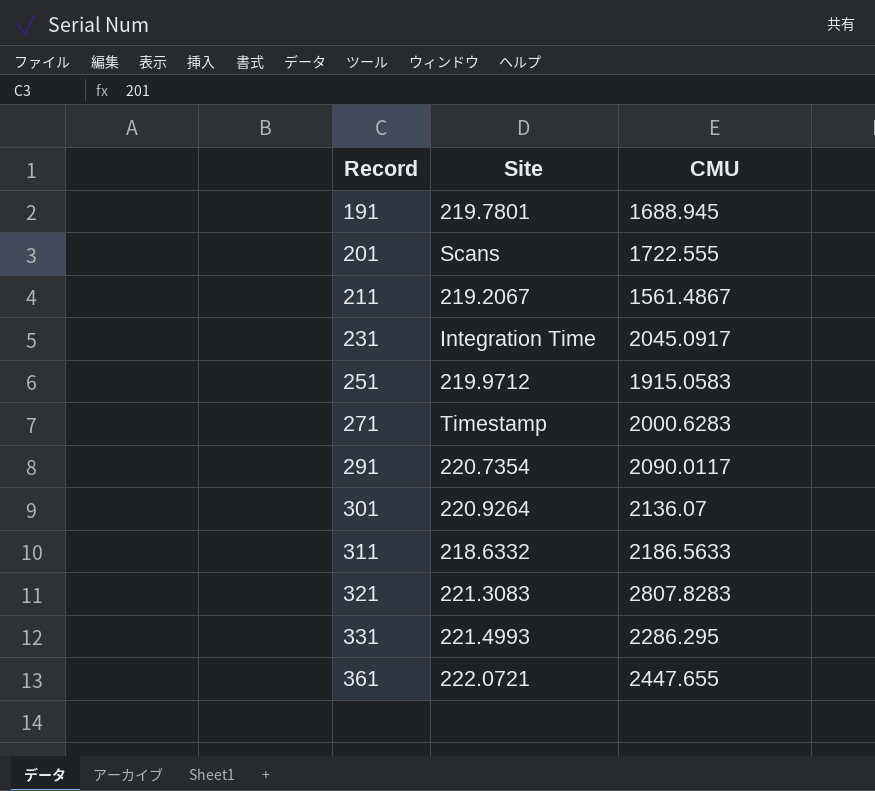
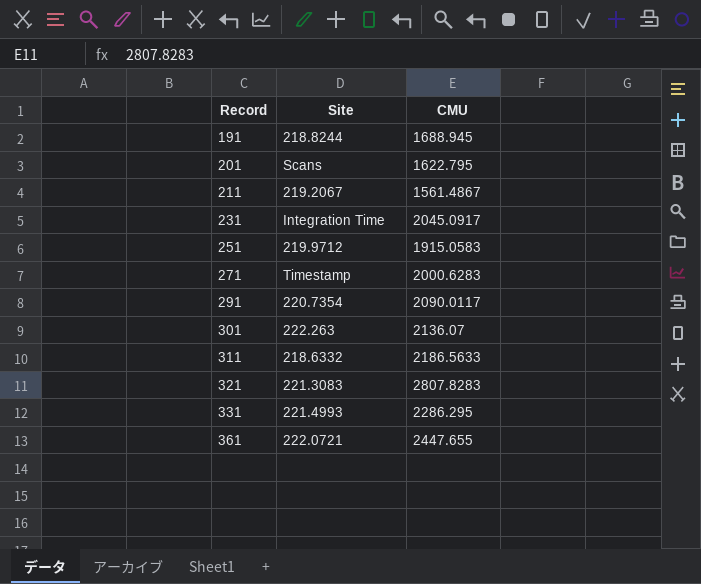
191 | Site: 219.7801 -> 218.8244
201 | CMU: 1722.555 -> 1622.795
301 | Site: 220.9264 -> 222.263

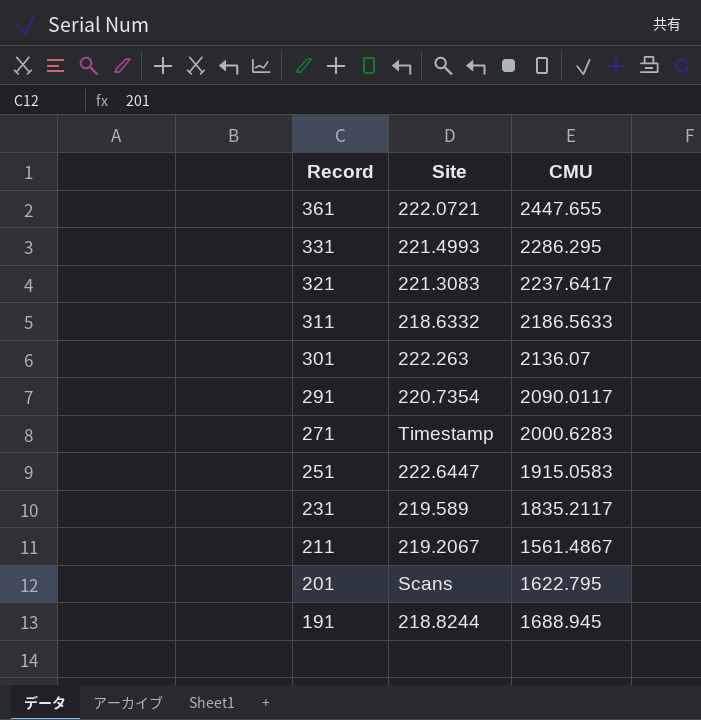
row order: Record ascending -> Record descending
321 | CMU: 2807.8283 -> 2237.6417
251 | Site: 219.9712 -> 222.6447
231 | Site: Integration Time -> 219.589
231 | CMU: 2045.0917 -> 1835.2117

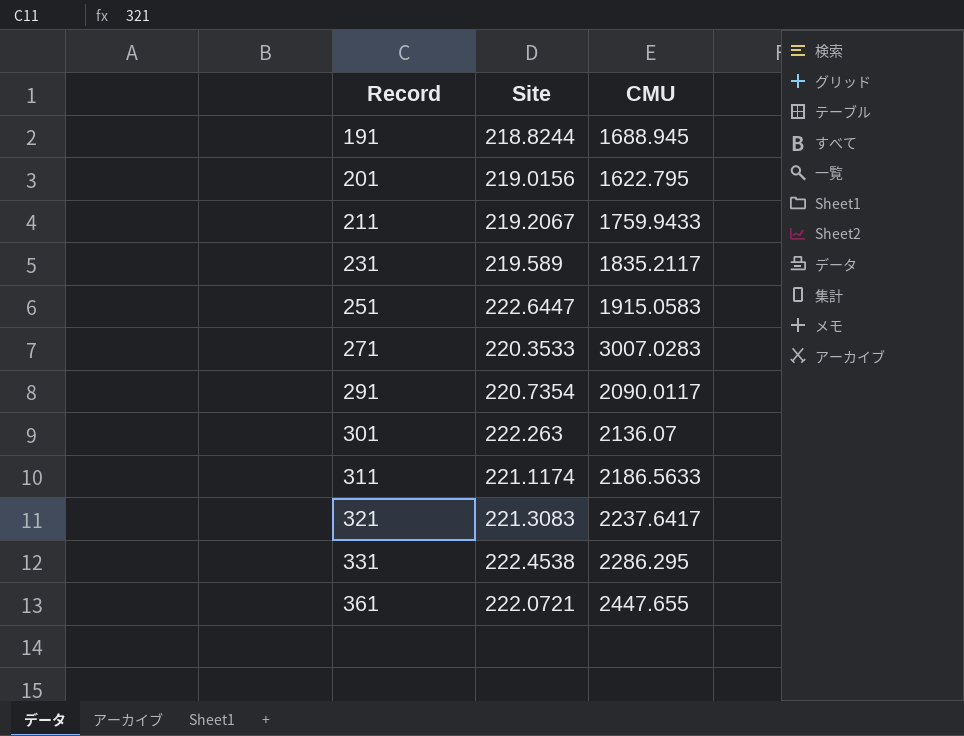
row order: Record descending -> Record ascending
201 | Site: Scans -> 219.0156
211 | CMU: 1561.4867 -> 1759.9433
271 | Site: Timestamp -> 220.3533
271 | CMU: 2000.6283 -> 3007.0283
311 | Site: 218.6332 -> 221.1174
331 | Site: 221.4993 -> 222.4538

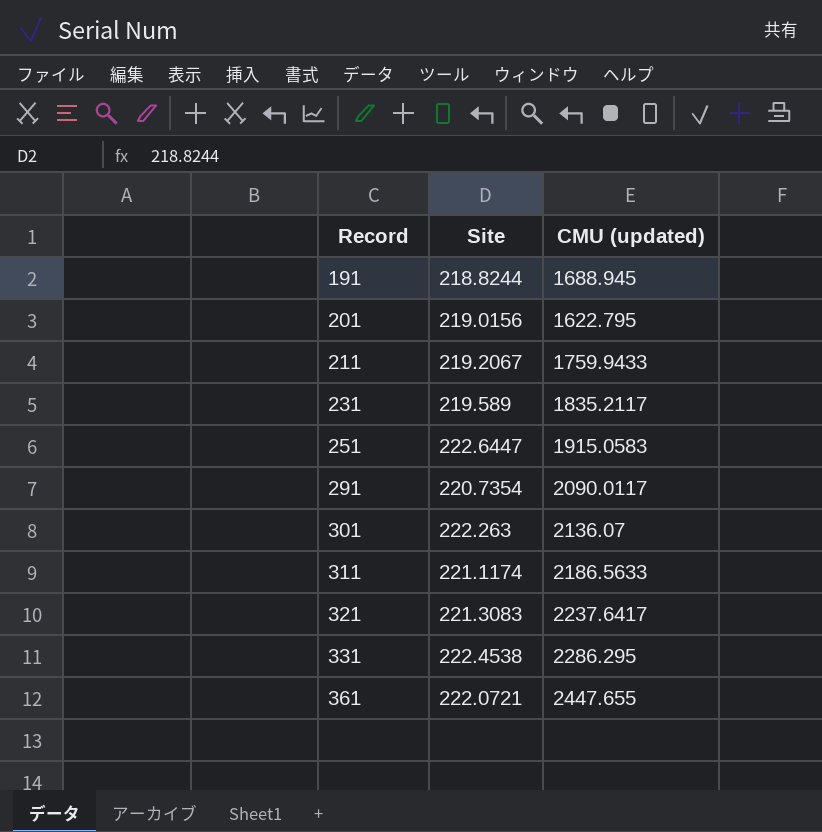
column name: CMU -> CMU (updated)
row 271: 220.3533 | 3007.0283 -> none

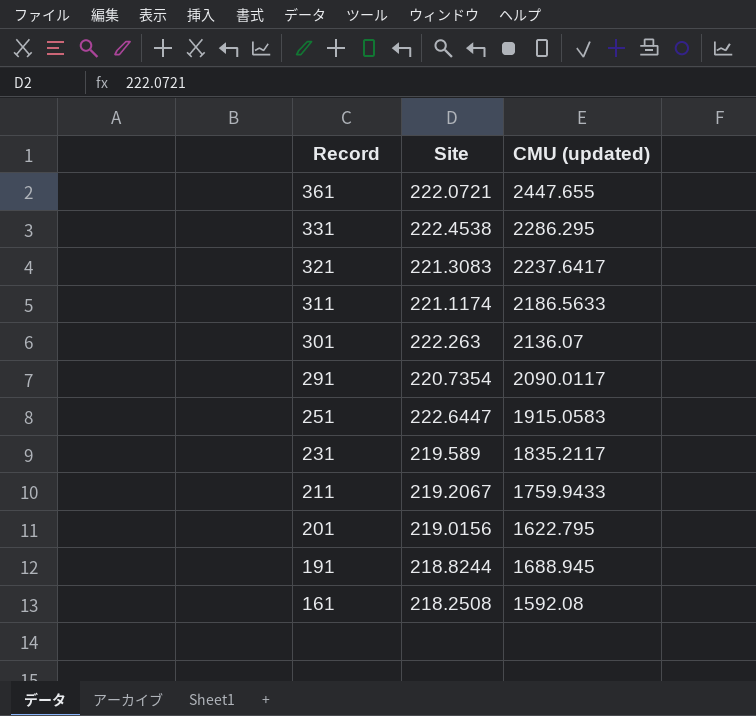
row order: Record ascending -> Record descending
row 161: none -> 218.2508 | 1592.08

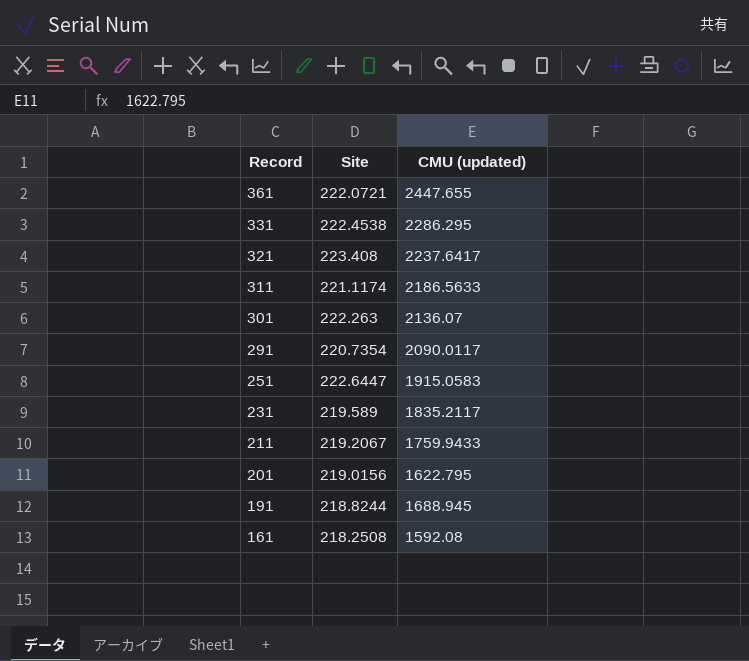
321 | Site: 221.3083 -> 223.408

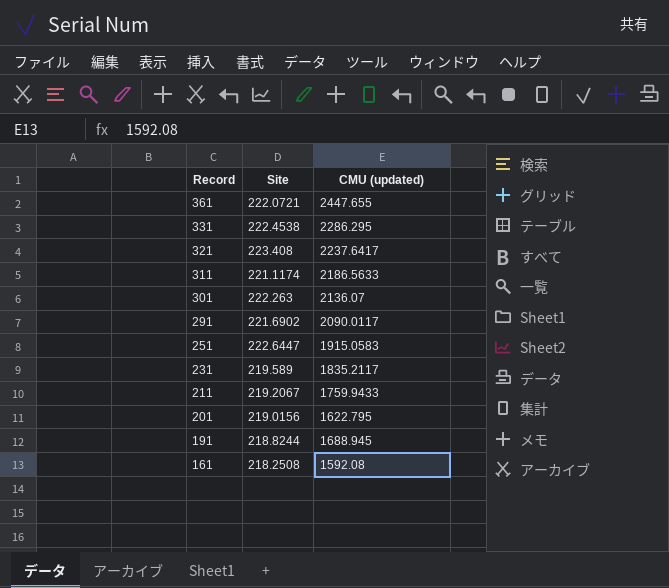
291 | Site: 220.7354 -> 221.6902

